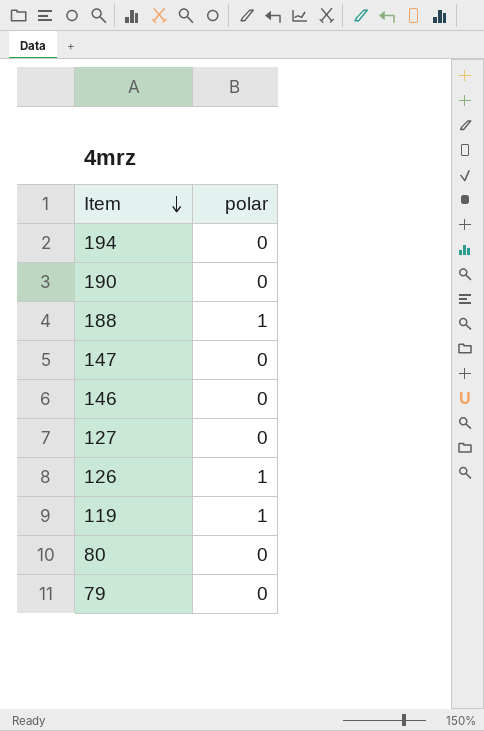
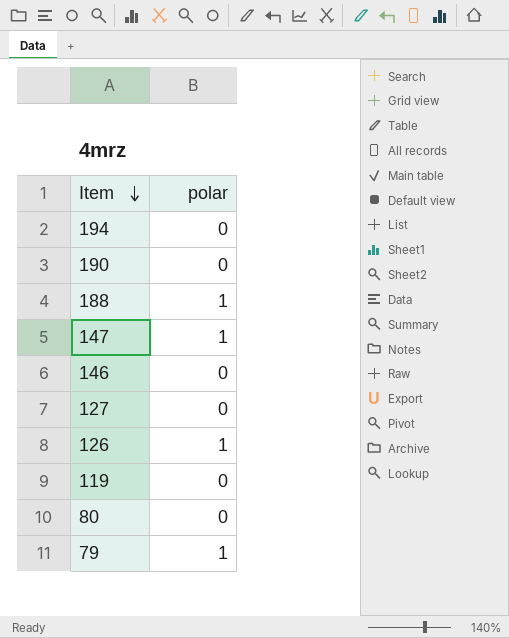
147 | polar: 0 -> 1
119 | polar: 1 -> 0
79 | polar: 0 -> 1

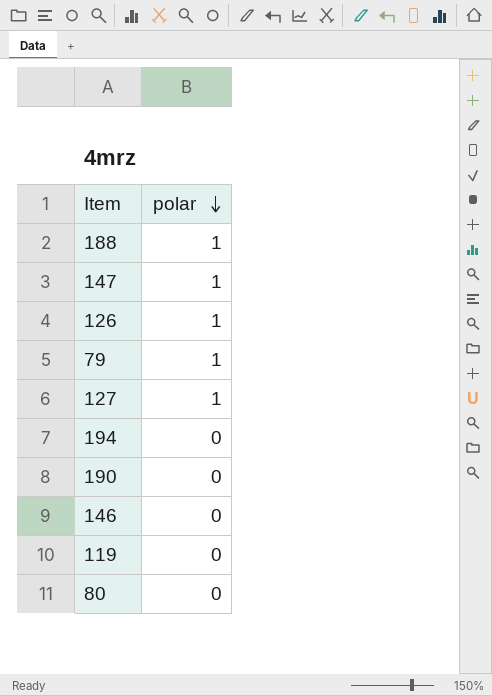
row order: Item descending -> polar descending
127 | polar: 0 -> 1

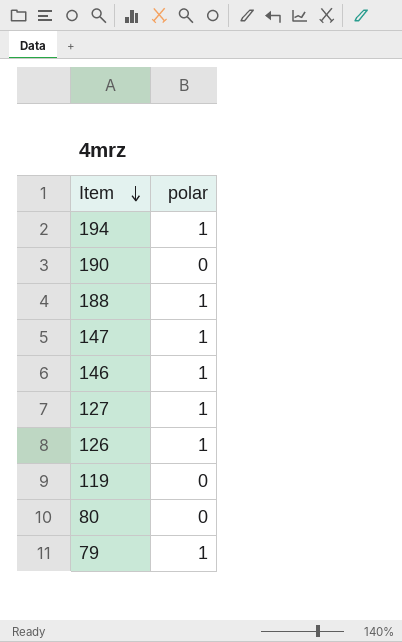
row order: polar descending -> Item descending
194 | polar: 0 -> 1
146 | polar: 0 -> 1

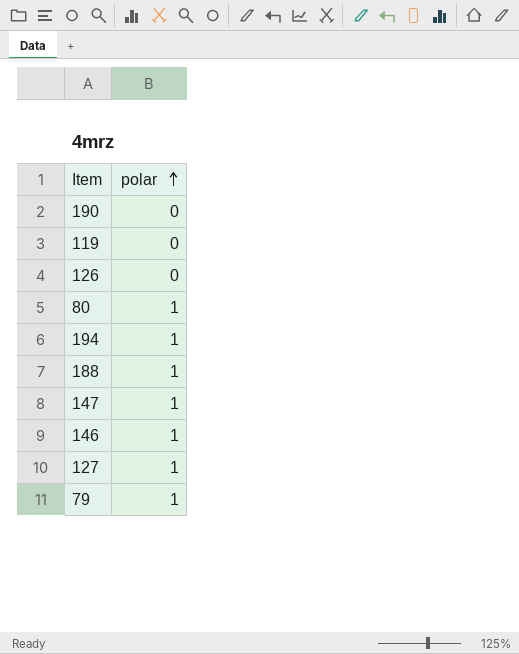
row order: Item descending -> polar ascending
126 | polar: 1 -> 0
80 | polar: 0 -> 1

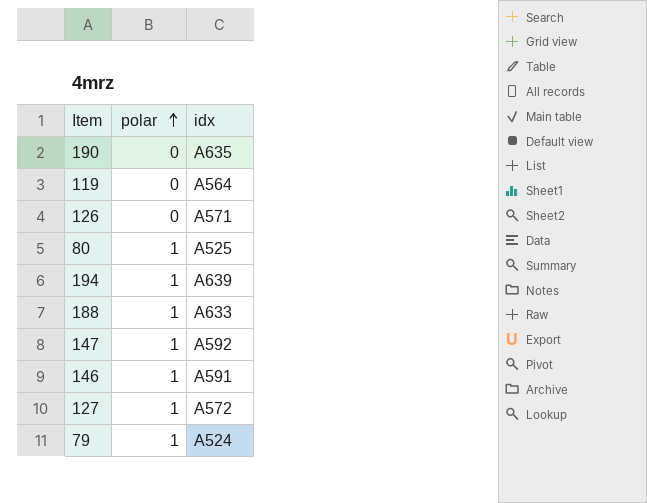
column idx | position: none -> 3

